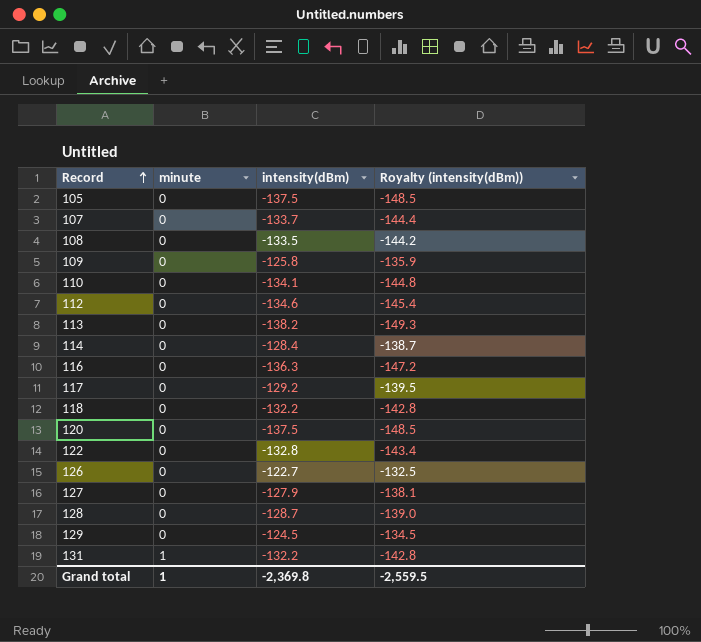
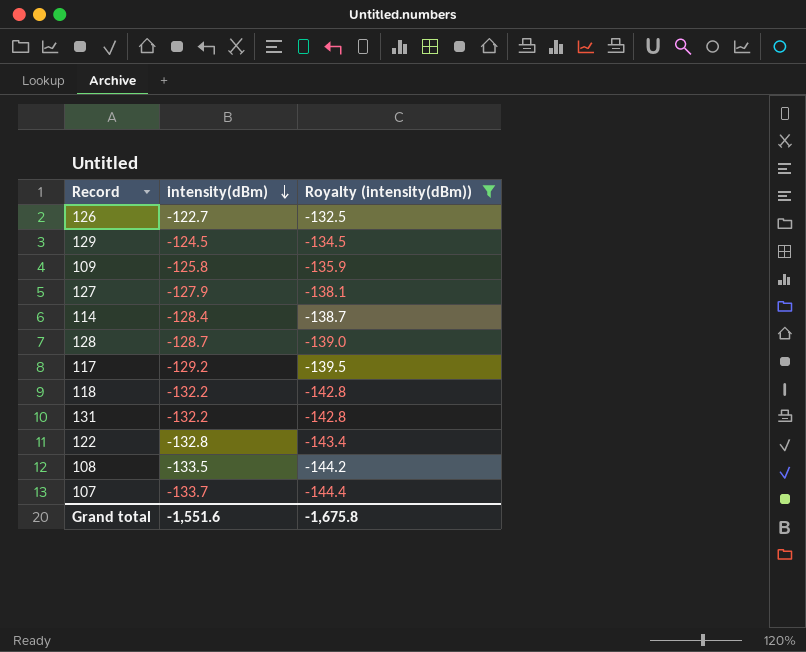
filter: none -> Royalty (intensity(dBm)) >= -144.4
row order: Record ascending -> intensity(dBm) descending
column minute | position: 2 -> none
Grand total | intensity(dBm): -2,369.8 -> -1,551.6
Grand total | Royalty (intensity(dBm)): -2,559.5 -> -1,675.8

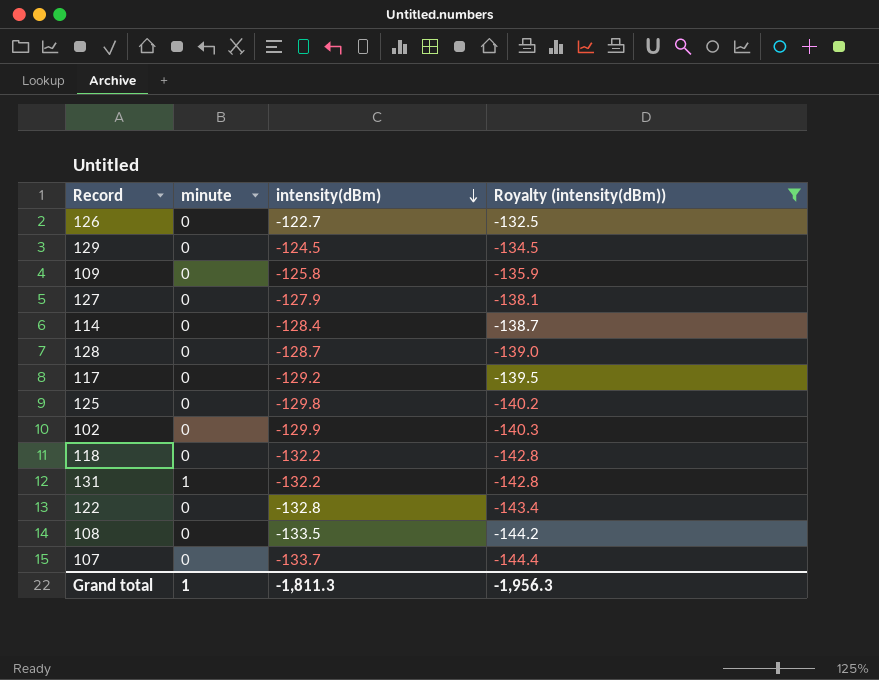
column minute | position: none -> 2
row 125: none -> 0 | -129.8 | -140.2
row 102: none -> 0 | -129.9 | -140.3
Grand total | intensity(dBm): -1,551.6 -> -1,811.3
Grand total | Royalty (intensity(dBm)): -1,675.8 -> -1,956.3

